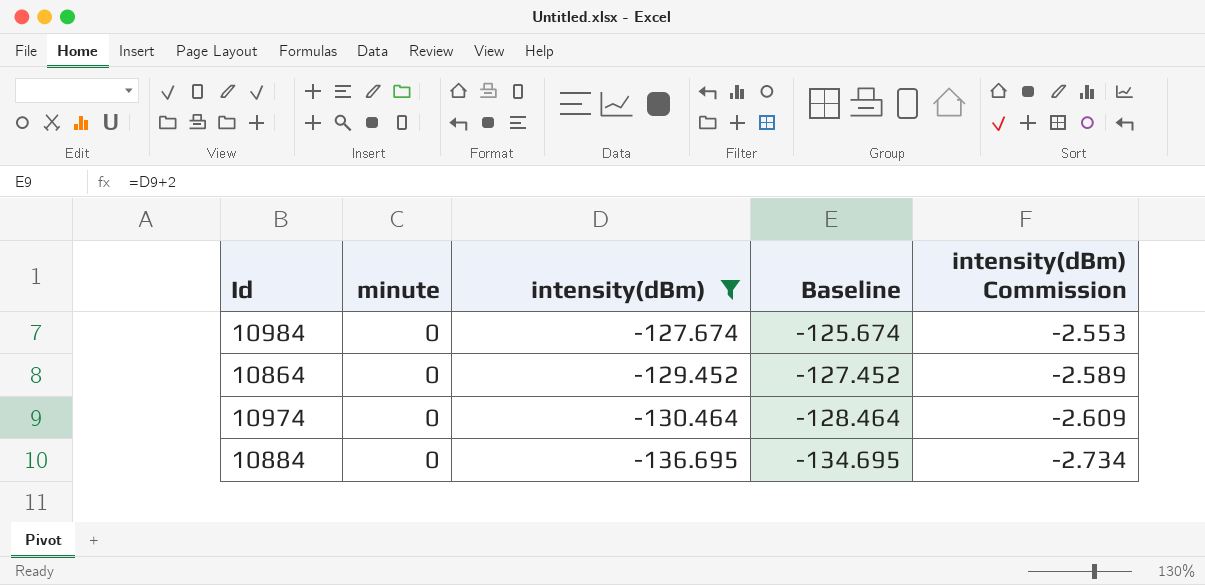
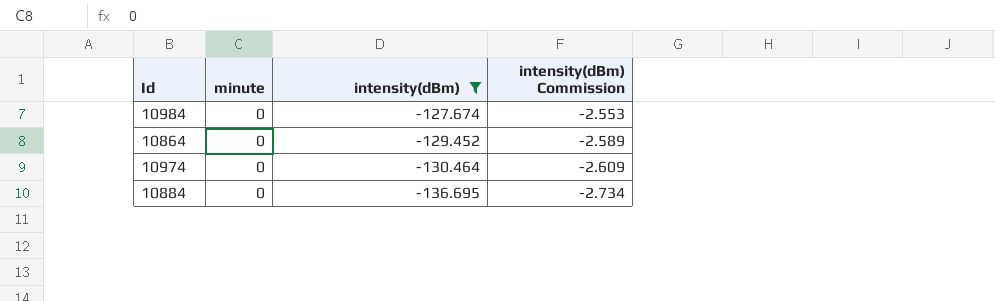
column Baseline | formula: [intensity(dBm)] + 2 -> none

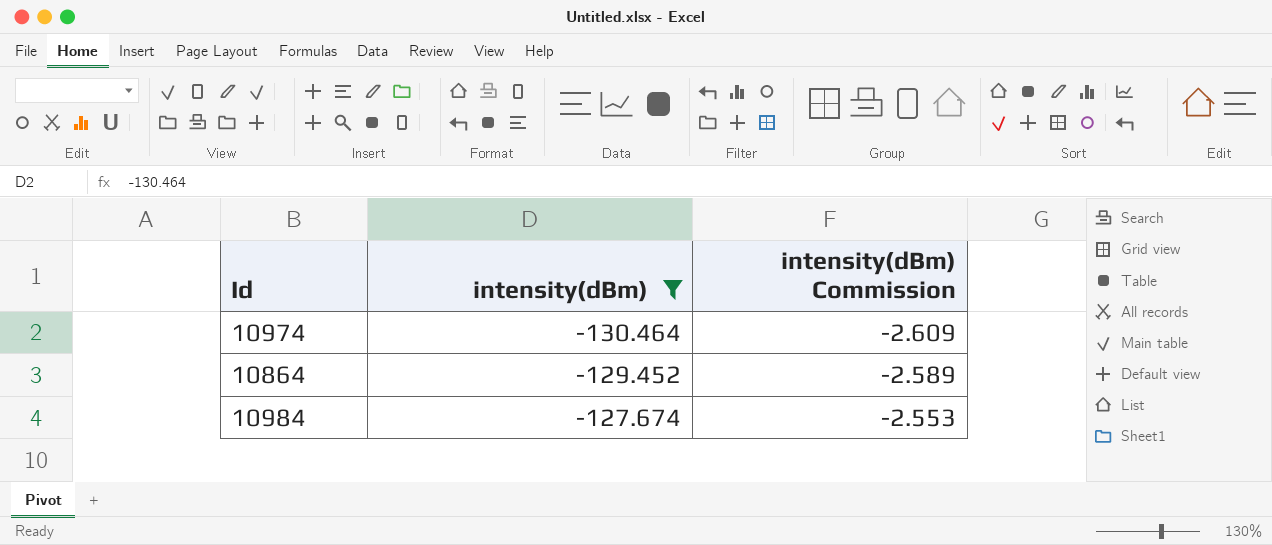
row order: intensity(dBm) descending -> intensity(dBm) ascending
column minute | position: 2 -> none
row 10884: 0 | -136.695 | -2.734 -> none

